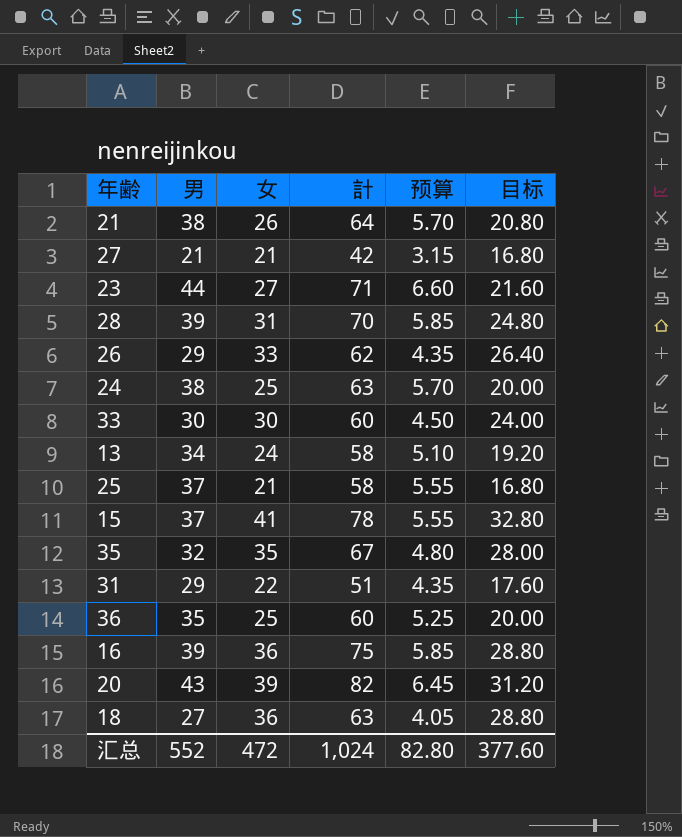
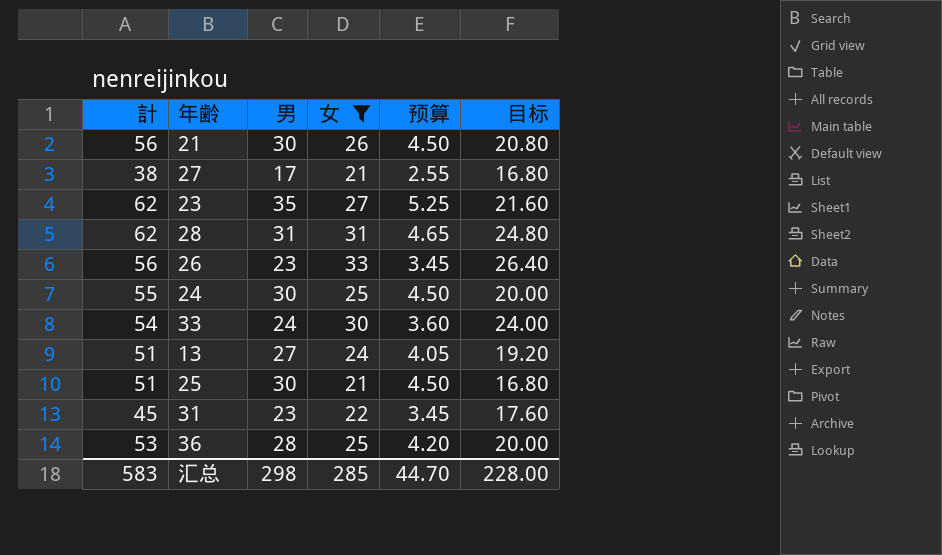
filter: none -> 女 <= 33
column 計 | position: 4 -> 1
21 | 計: 64 -> 56
21 | 男: 38 -> 30
21 | 预算: 5.70 -> 4.50
27 | 計: 42 -> 38
27 | 男: 21 -> 17
27 | 预算: 3.15 -> 2.55
23 | 計: 71 -> 62
23 | 男: 44 -> 35
23 | 预算: 6.60 -> 5.25
28 | 計: 70 -> 62
28 | 男: 39 -> 31
28 | 预算: 5.85 -> 4.65
26 | 計: 62 -> 56
26 | 男: 29 -> 23
26 | 预算: 4.35 -> 3.45
24 | 計: 63 -> 55
24 | 男: 38 -> 30
24 | 预算: 5.70 -> 4.50
33 | 計: 60 -> 54
33 | 男: 30 -> 24
33 | 预算: 4.50 -> 3.60
13 | 計: 58 -> 51
13 | 男: 34 -> 27
13 | 预算: 5.10 -> 4.05
25 | 計: 58 -> 51
25 | 男: 37 -> 30
25 | 预算: 5.55 -> 4.50
31 | 計: 51 -> 45
31 | 男: 29 -> 23
31 | 预算: 4.35 -> 3.45
36 | 計: 60 -> 53
36 | 男: 35 -> 28
36 | 预算: 5.25 -> 4.20
汇总 | 計: 1,024 -> 583
汇总 | 男: 552 -> 298
汇总 | 女: 472 -> 285
汇总 | 预算: 82.80 -> 44.70
汇总 | 目标: 377.60 -> 228.00

